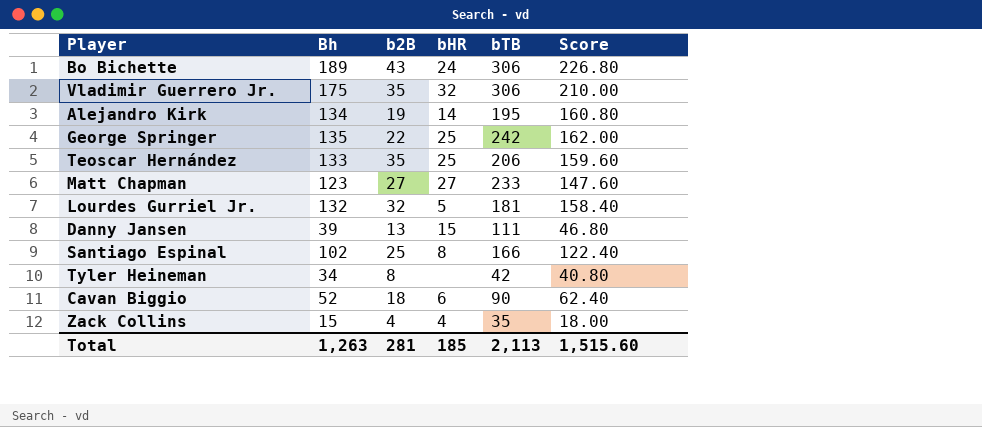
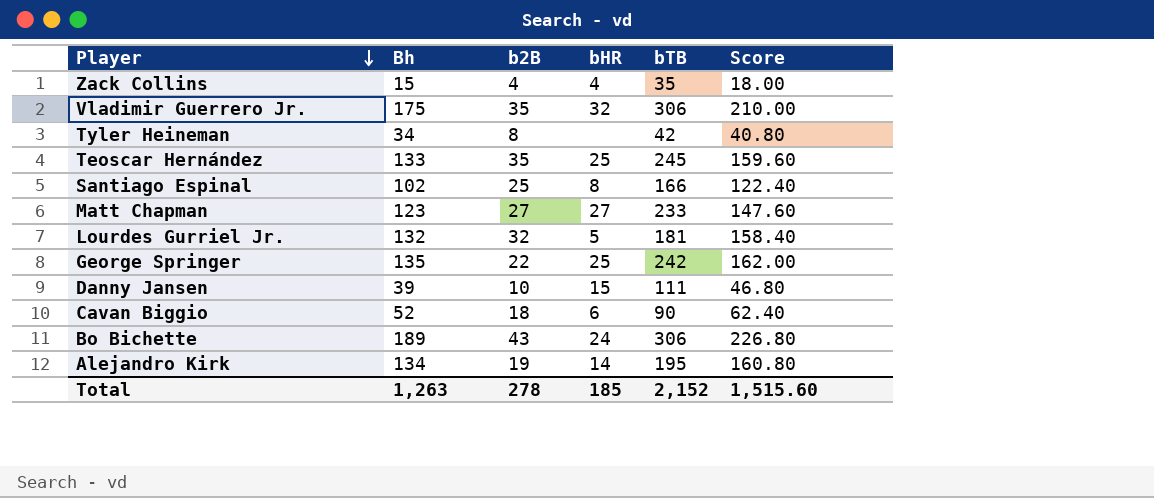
row order: none -> Player descending
Teoscar Hernández | bTB: 206 -> 245
Danny Jansen | b2B: 13 -> 10
Total | b2B: 281 -> 278
Total | bTB: 2,113 -> 2,152

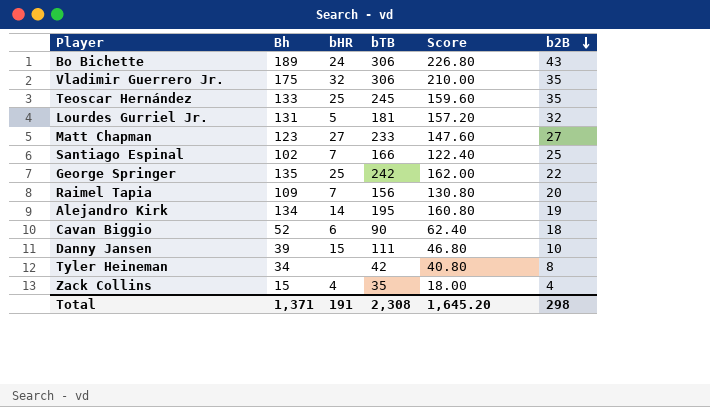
row order: Player descending -> b2B descending
column b2B | position: 3 -> 6
Lourdes Gurriel Jr. | Bh: 132 -> 131
Lourdes Gurriel Jr. | Score: 158.40 -> 157.20
Santiago Espinal | bHR: 8 -> 7
row Raimel Tapia: none -> 109 | 7 | 156 | 130.80 | 20
Total | Bh: 1,263 -> 1,371
Total | bHR: 185 -> 191
Total | bTB: 2,152 -> 2,308
Total | Score: 1,515.60 -> 1,645.20
Total | b2B: 278 -> 298

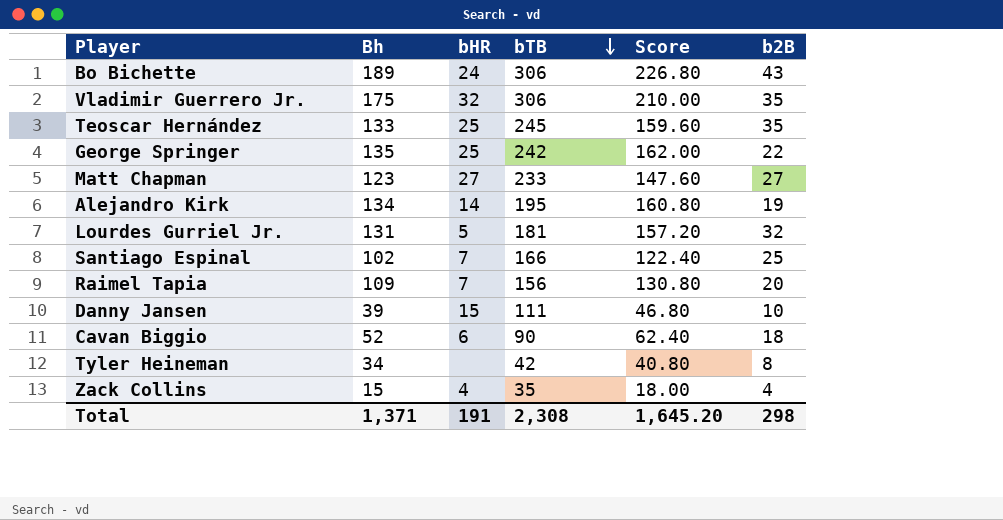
row order: b2B descending -> bTB descending

